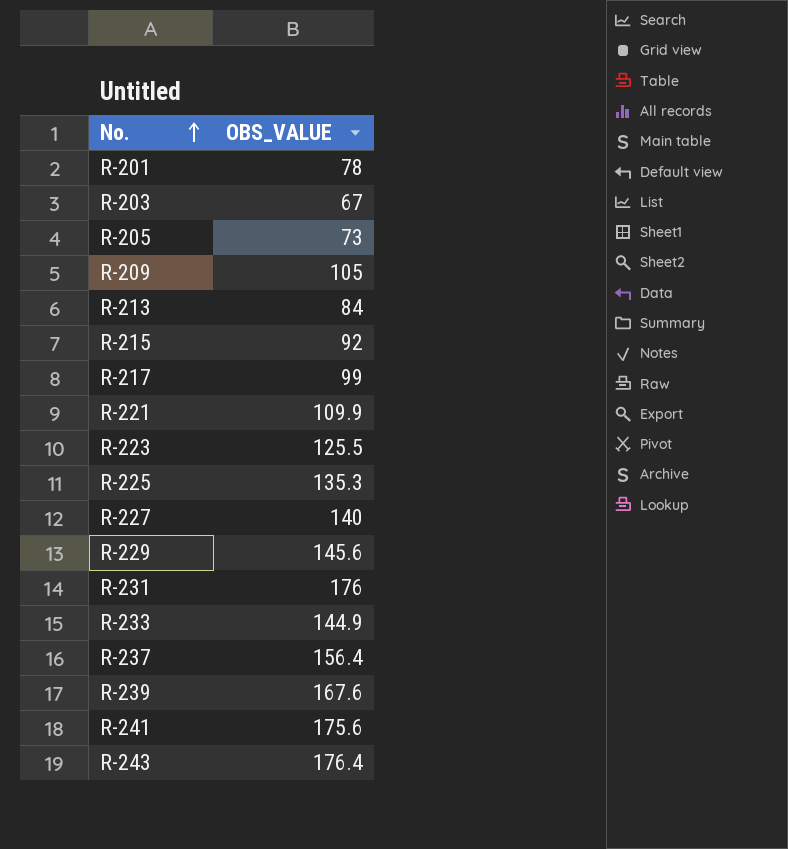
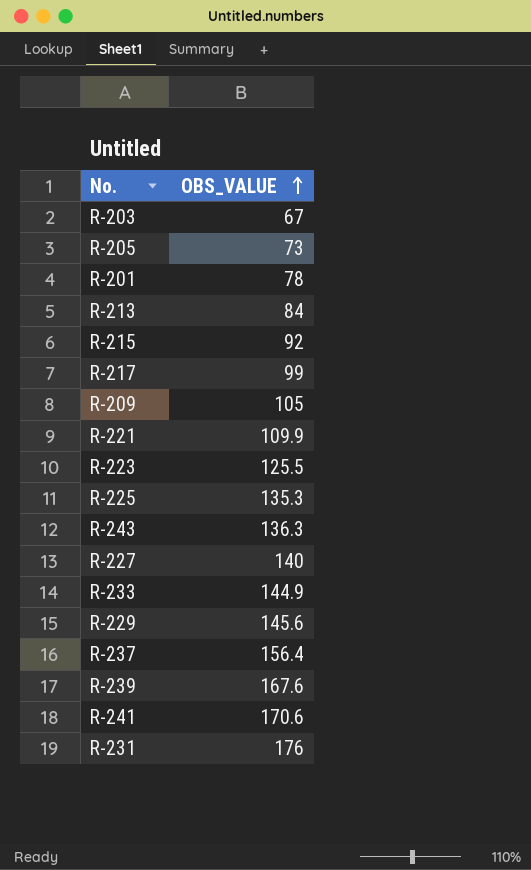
row order: No. ascending -> OBS_VALUE ascending
R-243 | OBS_VALUE: 176.4 -> 136.3
R-241 | OBS_VALUE: 175.6 -> 170.6

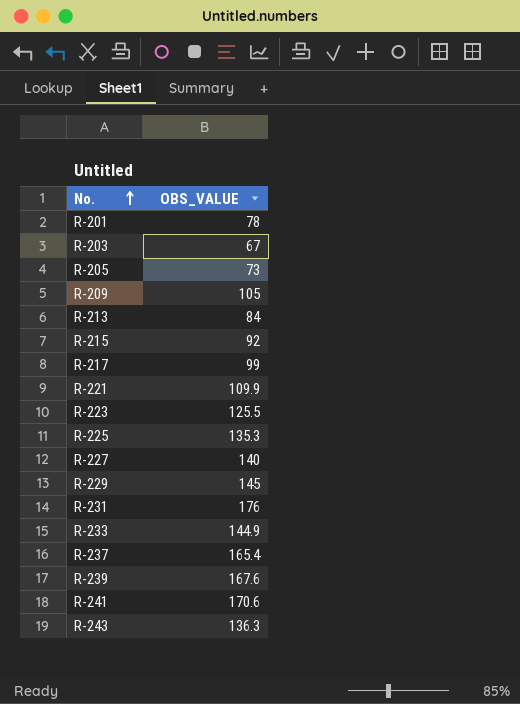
row order: OBS_VALUE ascending -> No. ascending
R-229 | OBS_VALUE: 145.6 -> 145
R-237 | OBS_VALUE: 156.4 -> 165.4

